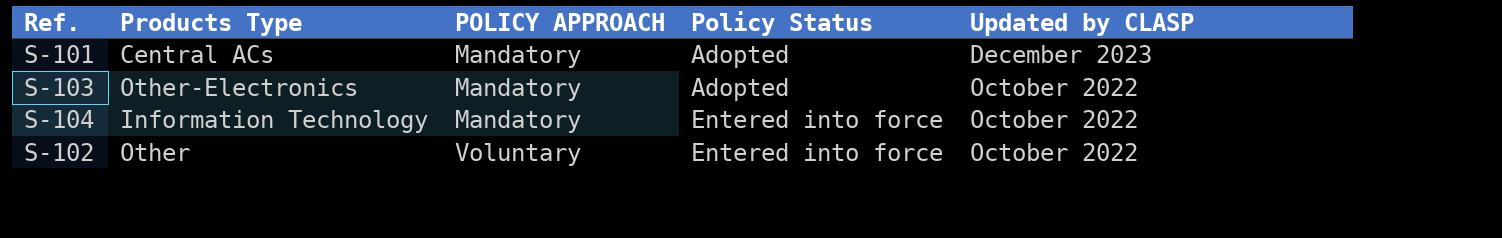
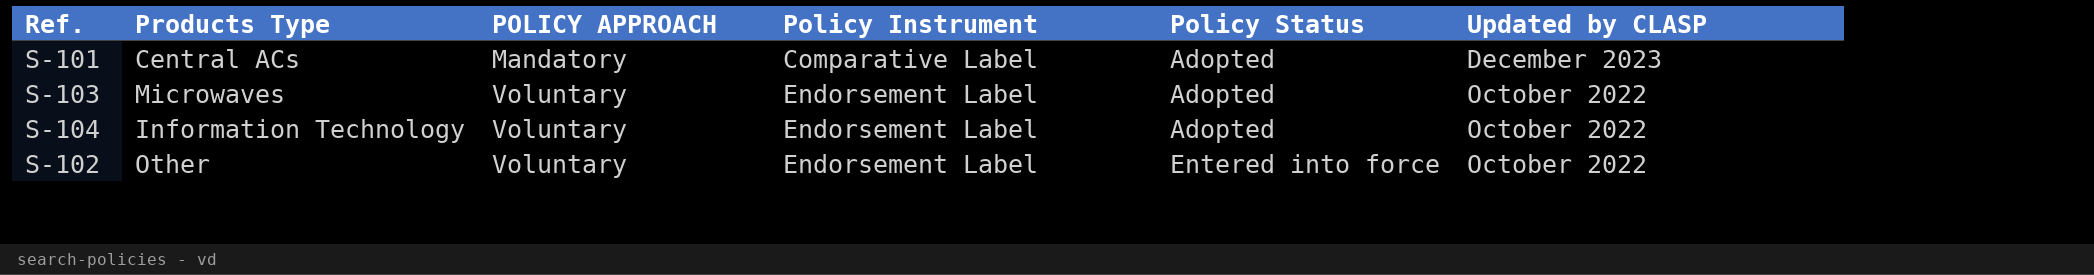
column Policy Instrument | position: none -> 4
S-103 | Products Type: Other-Electronics -> Microwaves
S-103 | POLICY APPROACH: Mandatory -> Voluntary
S-104 | POLICY APPROACH: Mandatory -> Voluntary
S-104 | Policy Status: Entered into force -> Adopted

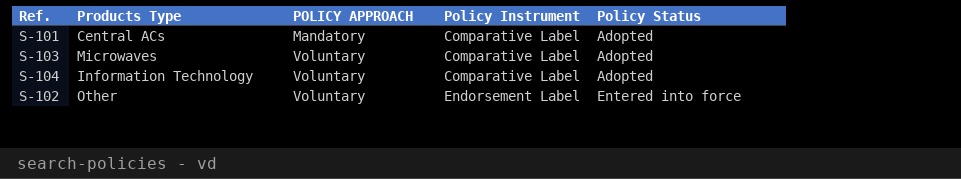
column Updated by CLASP | position: 6 -> none
S-103 | Policy Instrument: Endorsement Label -> Comparative Label
S-104 | Policy Instrument: Endorsement Label -> Comparative Label

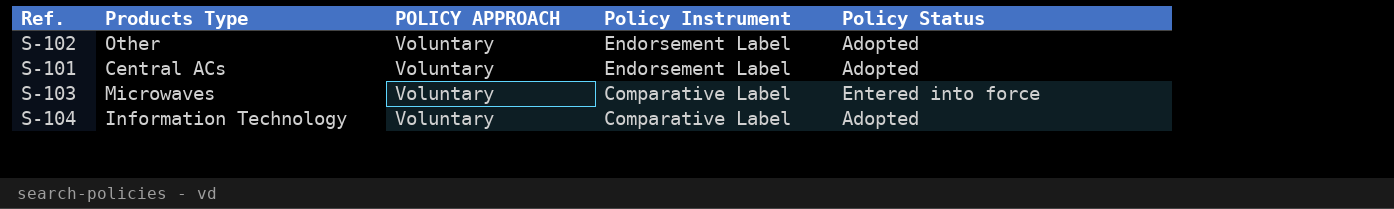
row order: POLICY APPROACH ascending -> Policy Instrument descending
S-102 | Policy Status: Entered into force -> Adopted
S-101 | POLICY APPROACH: Mandatory -> Voluntary
S-101 | Policy Instrument: Comparative Label -> Endorsement Label
S-103 | Policy Status: Adopted -> Entered into force

